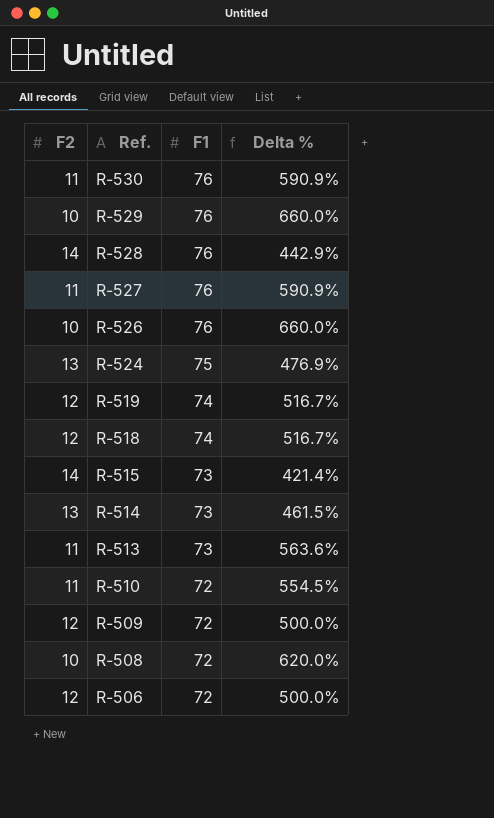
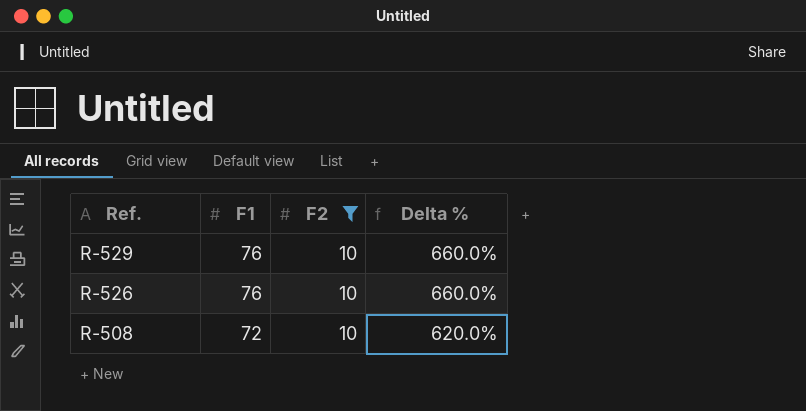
filter: none -> F2 = 10
column F2 | position: 1 -> 3

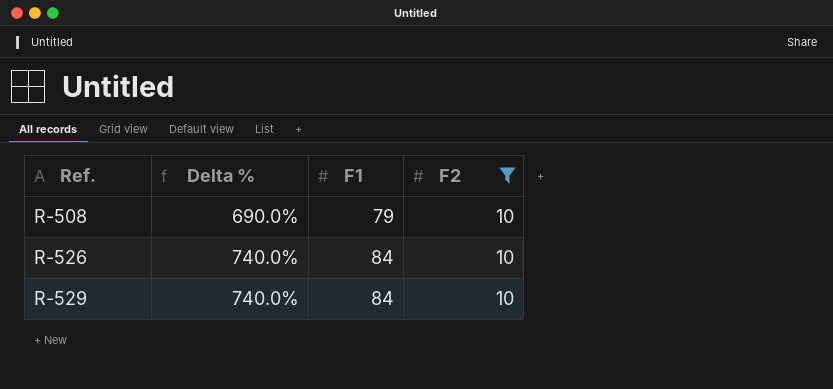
row order: Ref. descending -> Ref. ascending
column Delta % | position: 4 -> 2
R-508 | Delta %: 620.0% -> 690.0%
R-508 | F1: 72 -> 79
R-526 | Delta %: 660.0% -> 740.0%
R-526 | F1: 76 -> 84
R-529 | Delta %: 660.0% -> 740.0%
R-529 | F1: 76 -> 84

